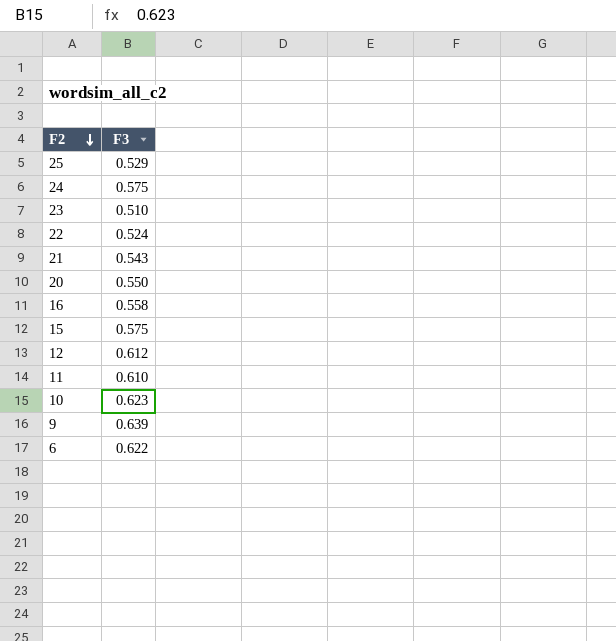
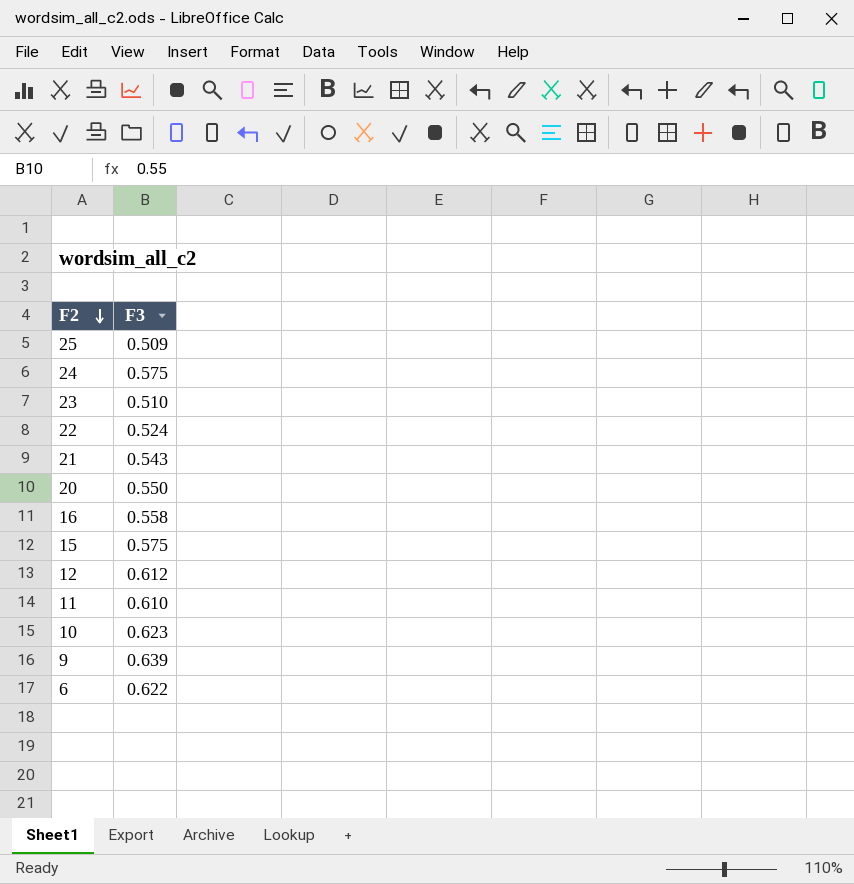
25 | F3: 0.529 -> 0.509

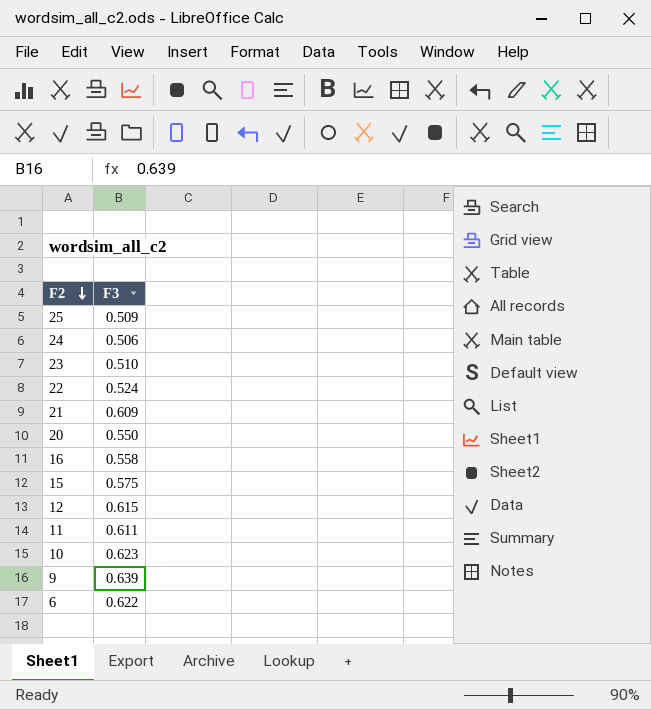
24 | F3: 0.575 -> 0.506
21 | F3: 0.543 -> 0.609
12 | F3: 0.612 -> 0.615
11 | F3: 0.610 -> 0.611

